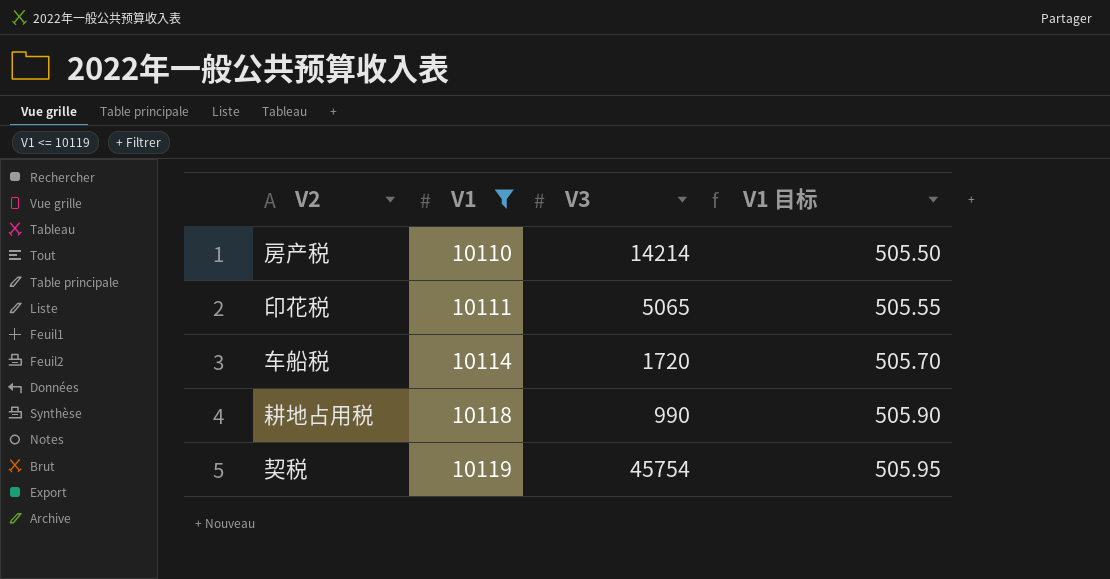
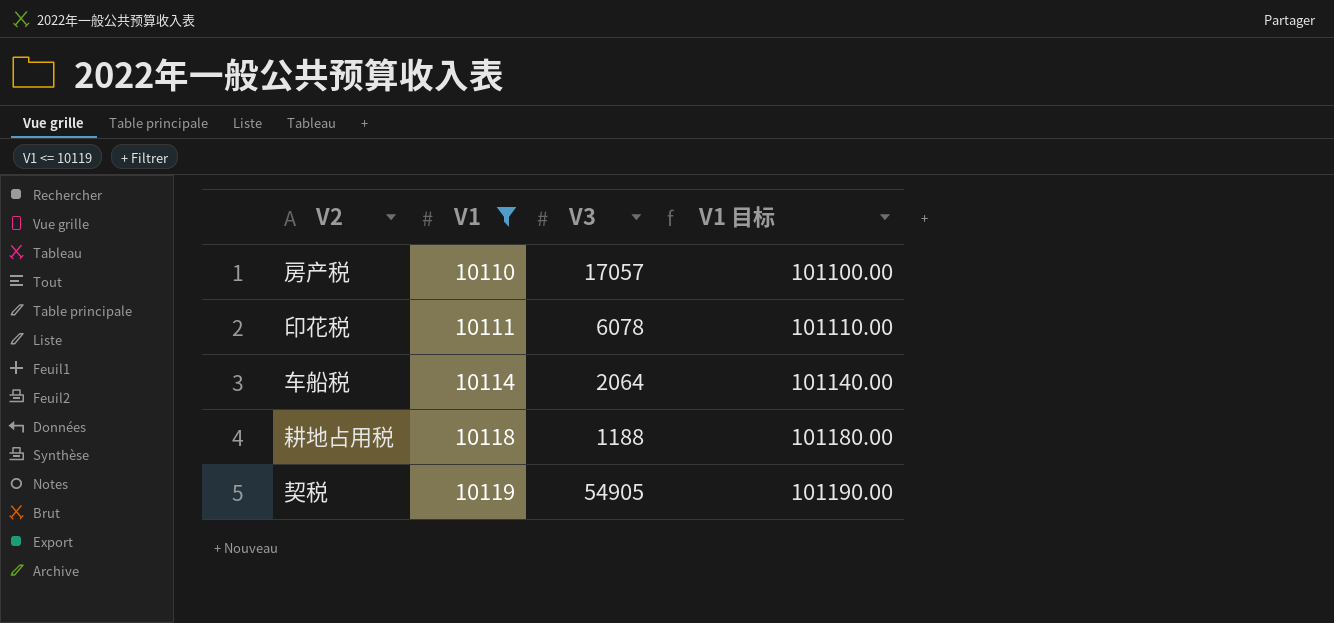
column V1 目标 | formula: [V1] * 0.05 -> [V1] * 10
房产税 | V3: 14214 -> 17057
印花税 | V3: 5065 -> 6078
车船税 | V3: 1720 -> 2064
耕地占用税 | V3: 990 -> 1188
契税 | V3: 45754 -> 54905

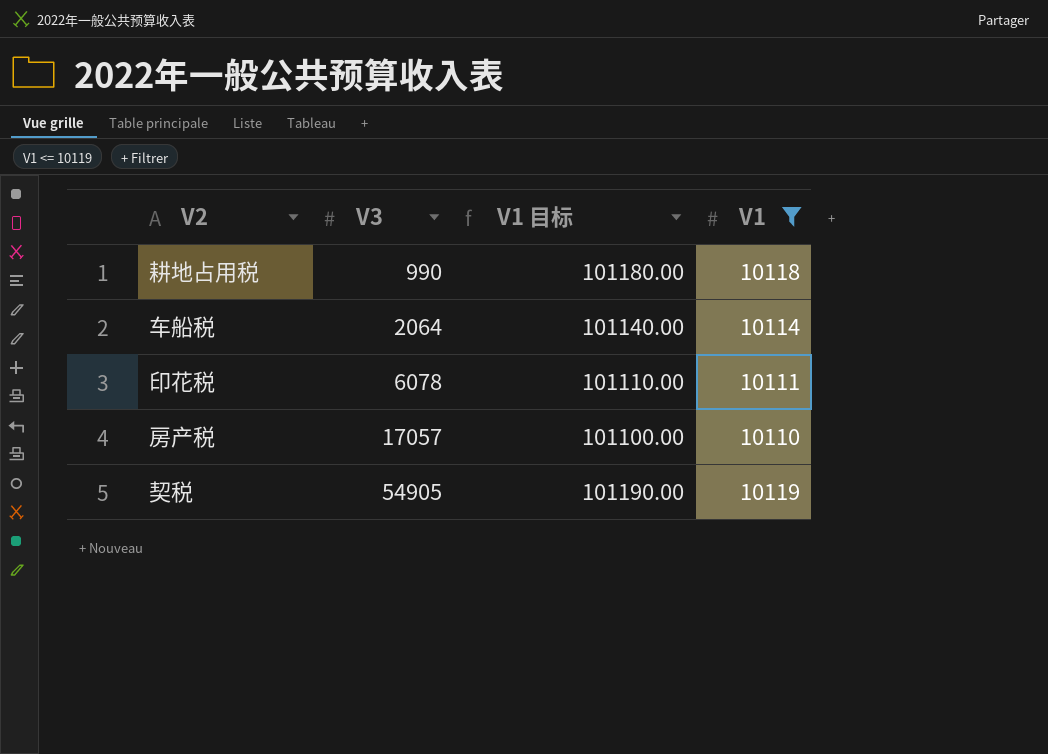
row order: V1 ascending -> V3 ascending
column V1 | position: 2 -> 4
耕地占用税 | V3: 1188 -> 990

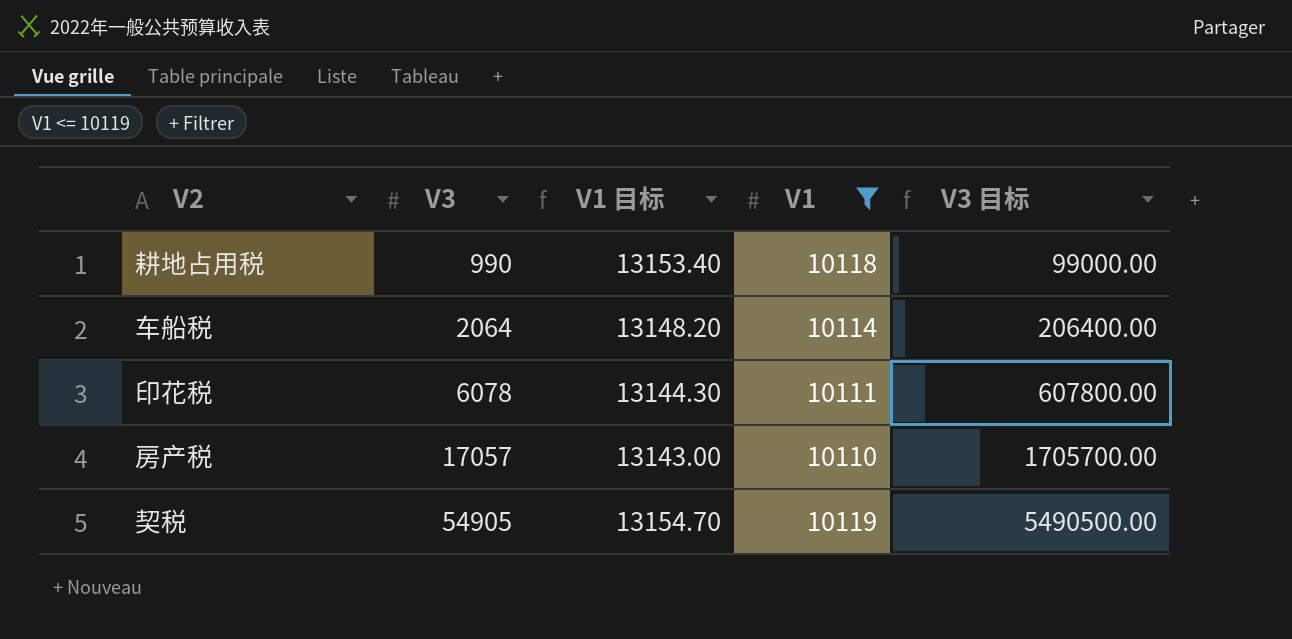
column V1 目标 | formula: [V1] * 10 -> [V1] * 1.3
column V3 目标 | formula: none -> [V3] * 100

